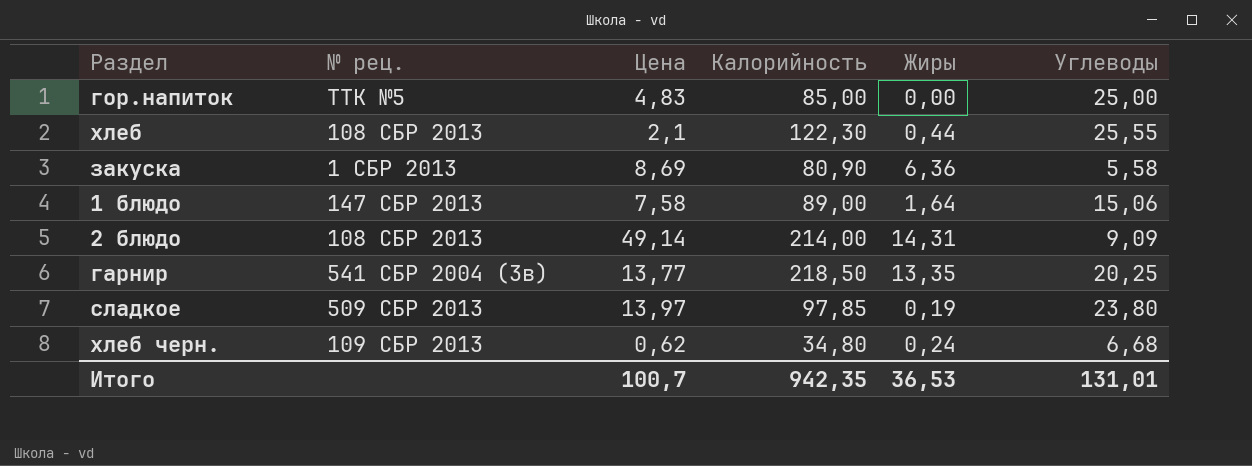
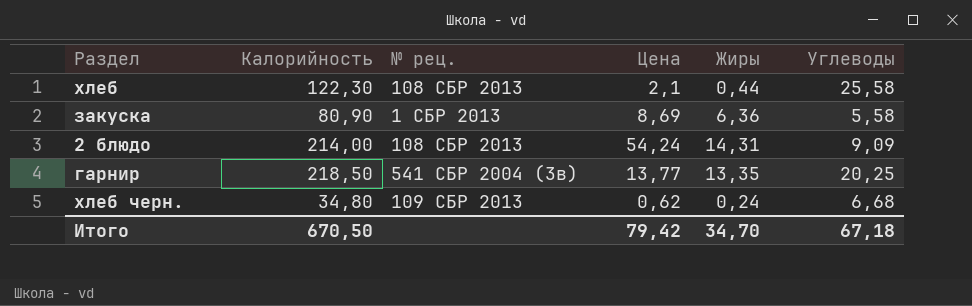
column Калорийность | position: 4 -> 2
row гор.напиток: ТТК №5 | 4,83 | 85,00 | 0,00 | 25,00 -> none
row 1 блюдо: 147 СБР 2013 | 7,58 | 89,00 | 1,64 | 15,06 -> none
row сладкое: 509 СБР 2013 | 13,97 | 97,85 | 0,19 | 23,80 -> none
хлеб | Углеводы: 25,55 -> 25,58
2 блюдо | Цена: 49,14 -> 54,24
Итого | Калорийность: 942,35 -> 670,50
Итого | Цена: 100,7 -> 79,42
Итого | Жиры: 36,53 -> 34,70
Итого | Углеводы: 131,01 -> 67,18

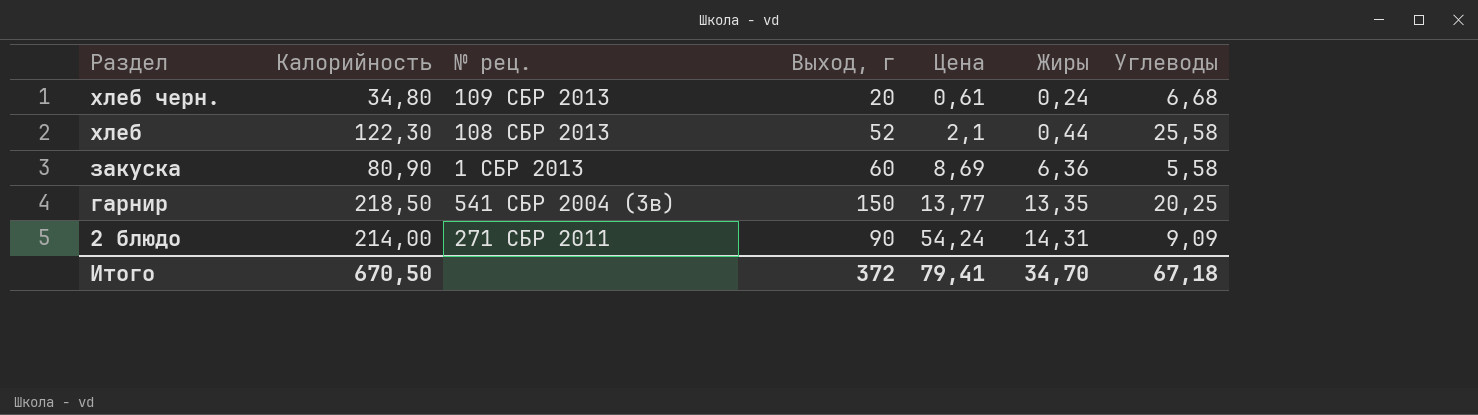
row order: none -> Раздел descending
column Выход, г | position: none -> 4
хлеб черн. | Цена: 0,62 -> 0,61
2 блюдо | № рец.: 108 СБР 2013 -> 271 СБР 2011
Итого | Цена: 79,42 -> 79,41

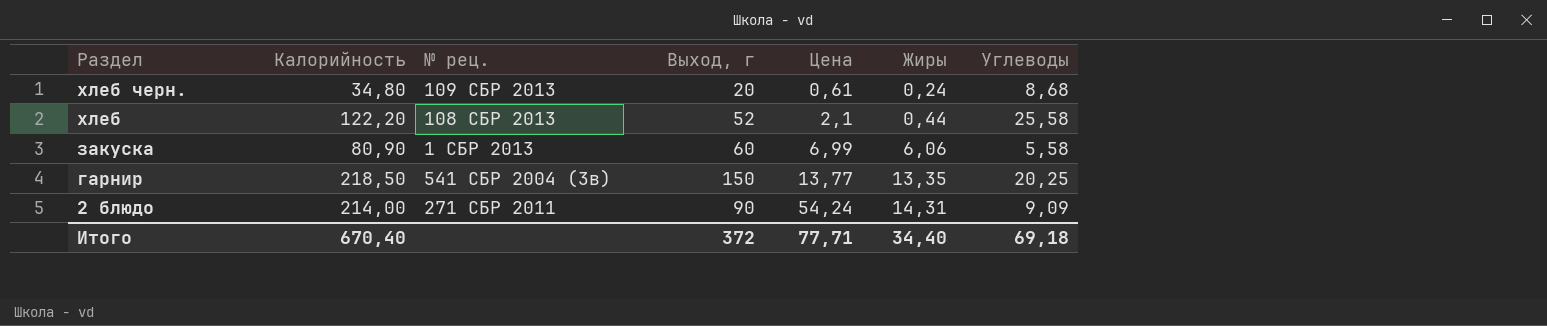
хлеб черн. | Углеводы: 6,68 -> 8,68
хлеб | Калорийность: 122,30 -> 122,20
закуска | Цена: 8,69 -> 6,99
закуска | Жиры: 6,36 -> 6,06
Итого | Калорийность: 670,50 -> 670,40
Итого | Цена: 79,41 -> 77,71
Итого | Жиры: 34,70 -> 34,40
Итого | Углеводы: 67,18 -> 69,18

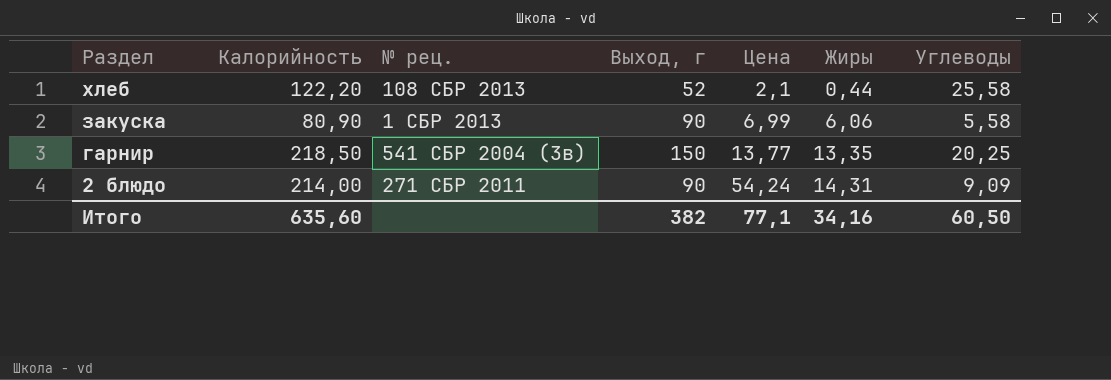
row хлеб черн.: 34,80 | 109 СБР 2013 | 20 | 0,61 | 0,24 | 8,68 -> none
закуска | Выход, г: 60 -> 90
Итого | Калорийность: 670,40 -> 635,60
Итого | Выход, г: 372 -> 382
Итого | Цена: 77,71 -> 77,1
Итого | Жиры: 34,40 -> 34,16
Итого | Углеводы: 69,18 -> 60,50

